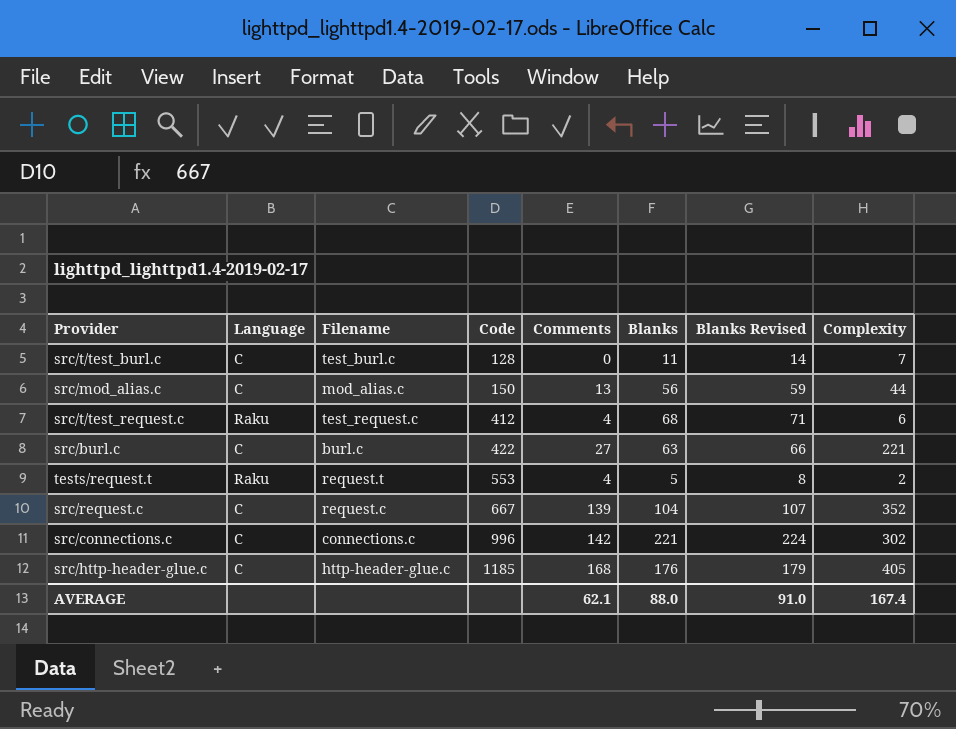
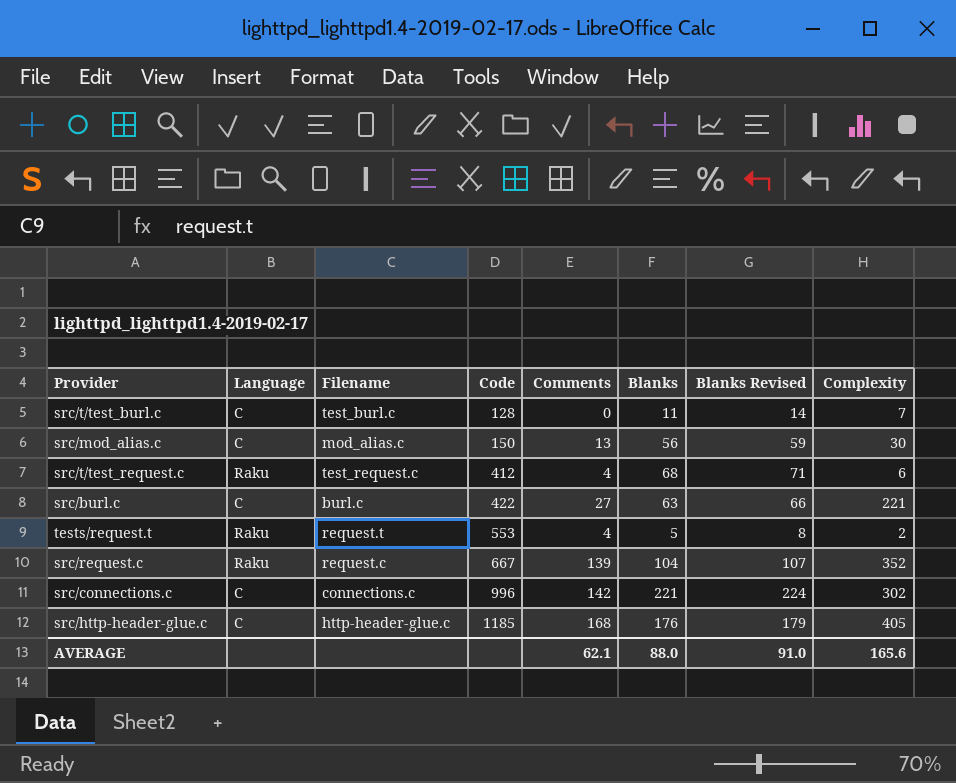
src/mod_alias.c | Complexity: 44 -> 30
src/request.c | Language: C -> Raku
AVERAGE | Complexity: 167.4 -> 165.6

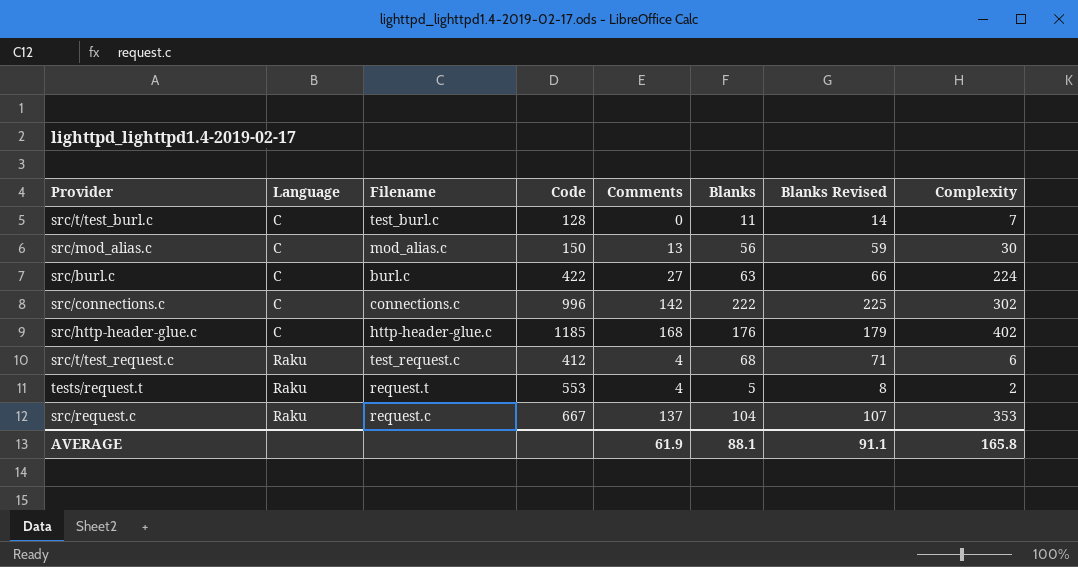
row order: Code ascending -> Language ascending
src/burl.c | Complexity: 221 -> 224
src/connections.c | Blanks: 221 -> 222
src/connections.c | Blanks Revised: 224 -> 225
src/http-header-glue.c | Complexity: 405 -> 402
src/request.c | Comments: 139 -> 137
src/request.c | Complexity: 352 -> 353
AVERAGE | Comments: 62.1 -> 61.9
AVERAGE | Blanks: 88.0 -> 88.1
AVERAGE | Blanks Revised: 91.0 -> 91.1
AVERAGE | Complexity: 165.6 -> 165.8

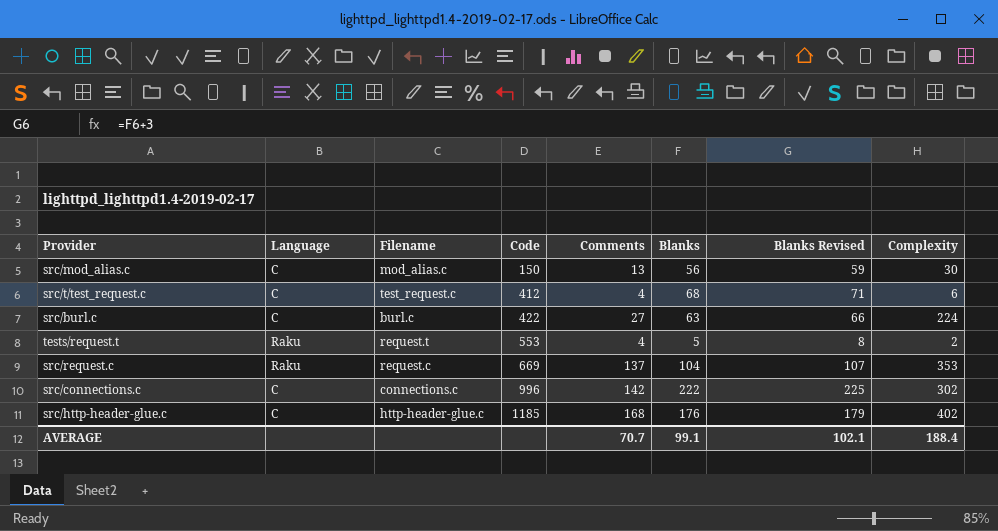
row order: Language ascending -> Code ascending
row src/t/test_burl.c: C | test_burl.c | 128 | 0 | 11 | 14 | 7 -> none
src/t/test_request.c | Language: Raku -> C
src/request.c | Code: 667 -> 669
AVERAGE | Comments: 61.9 -> 70.7
AVERAGE | Blanks: 88.1 -> 99.1
AVERAGE | Blanks Revised: 91.1 -> 102.1
AVERAGE | Complexity: 165.8 -> 188.4

